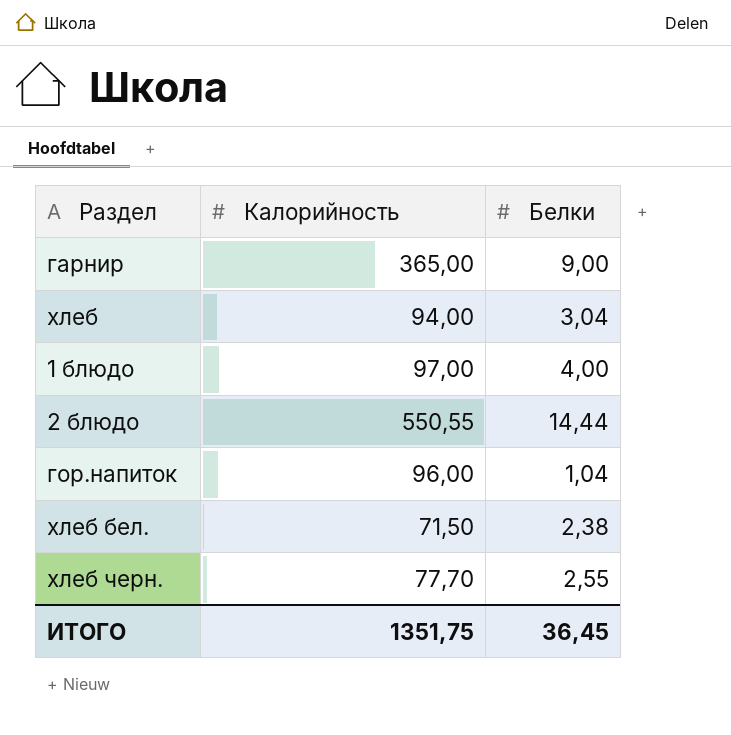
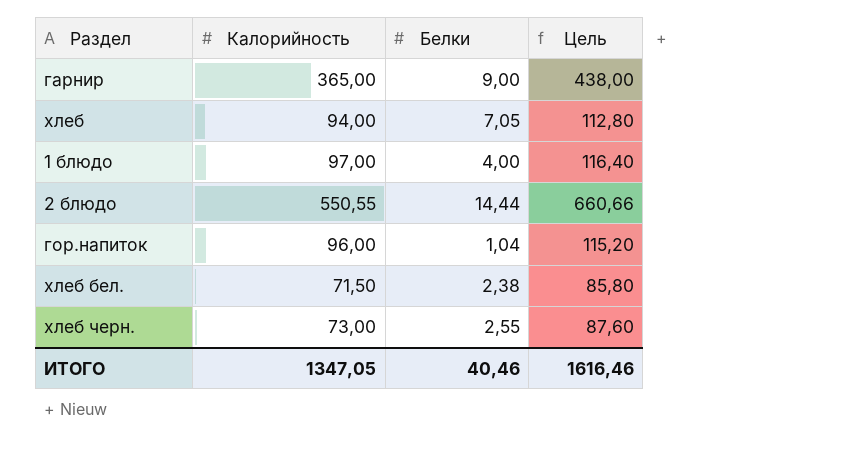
column Цель | formula: none -> [Калорийность] * 1,2
хлеб | Белки: 3,04 -> 7,05
хлеб черн. | Калорийность: 77,70 -> 73,00
ИТОГО | Калорийность: 1351,75 -> 1347,05
ИТОГО | Белки: 36,45 -> 40,46

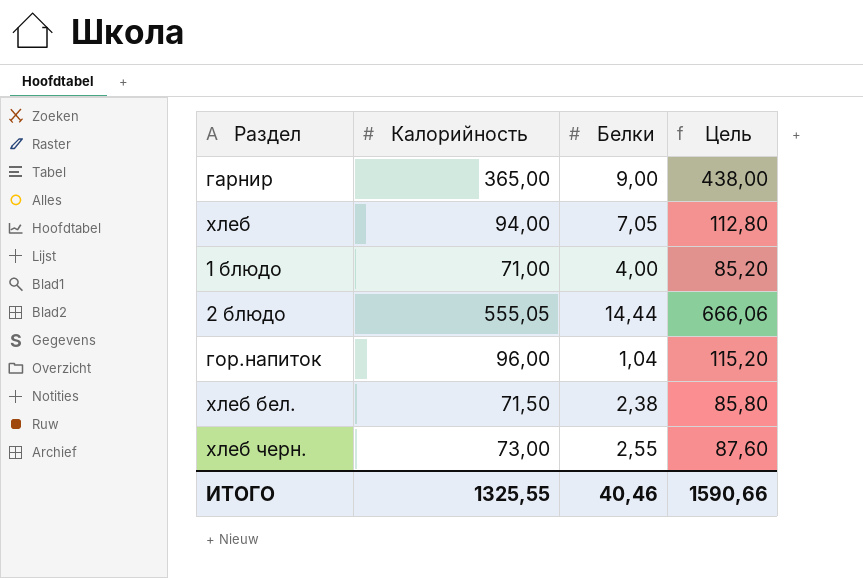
1 блюдо | Калорийность: 97,00 -> 71,00
1 блюдо | Цель: 116,40 -> 85,20
2 блюдо | Калорийность: 550,55 -> 555,05
2 блюдо | Цель: 660,66 -> 666,06
ИТОГО | Калорийность: 1347,05 -> 1325,55
ИТОГО | Цель: 1616,46 -> 1590,66

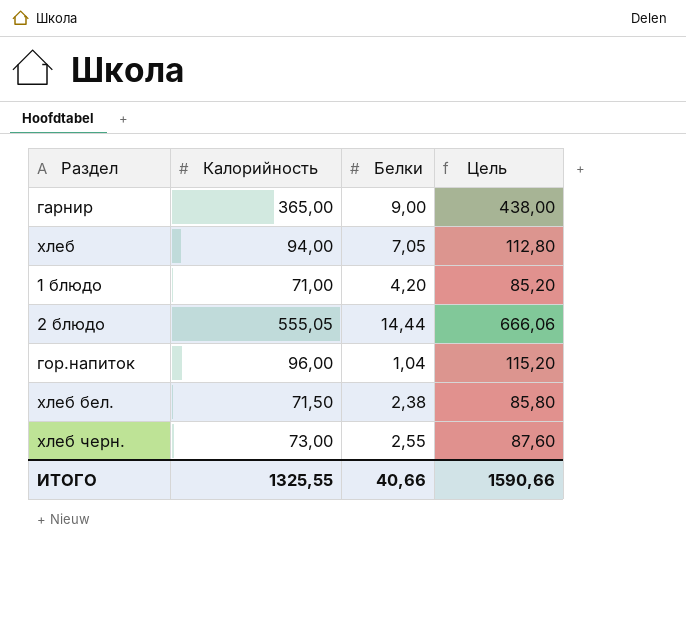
1 блюдо | Белки: 4,00 -> 4,20
ИТОГО | Белки: 40,46 -> 40,66

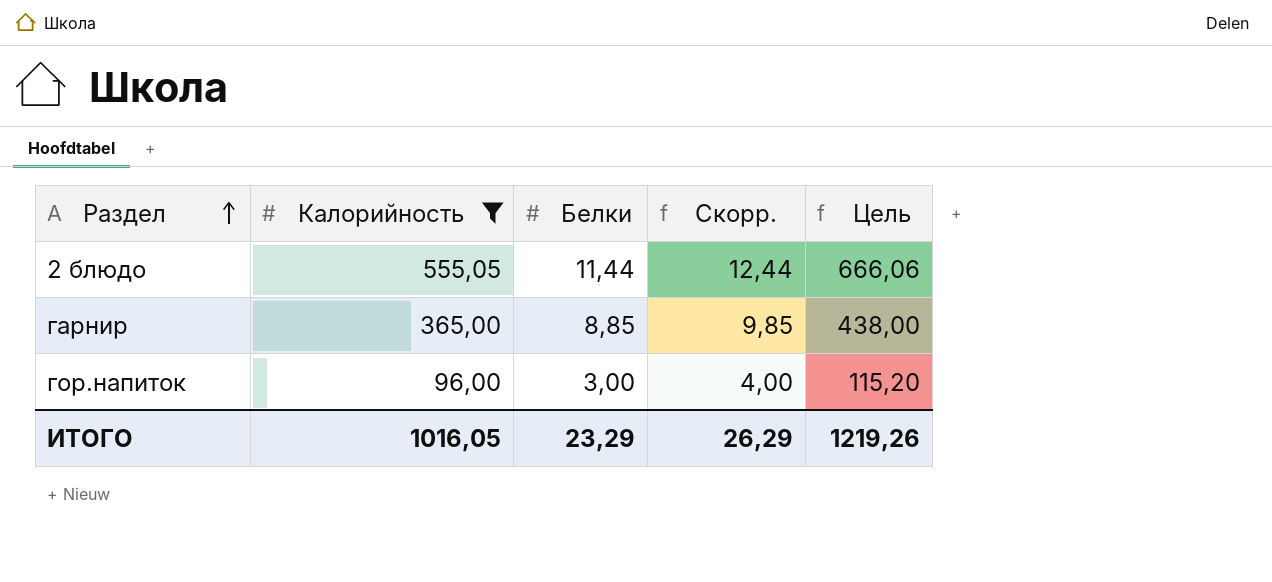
filter: none -> Калорийность >= 96,00
row order: none -> Раздел ascending
column Скорр. | formula: none -> [Белки] + 1
2 блюдо | Белки: 14,44 -> 11,44
гарнир | Белки: 9,00 -> 8,85
гор.напиток | Белки: 1,04 -> 3,00
ИТОГО | Калорийность: 1325,55 -> 1016,05
ИТОГО | Белки: 40,66 -> 23,29
ИТОГО | Цель: 1590,66 -> 1219,26

